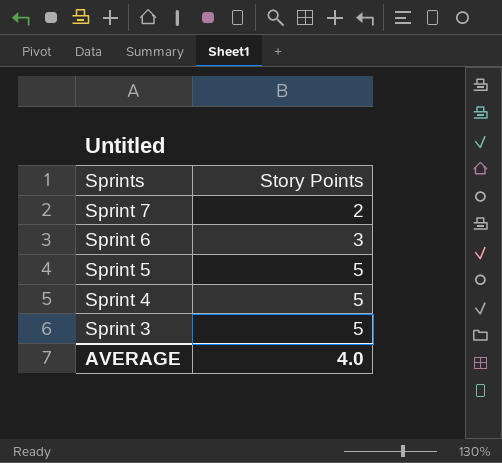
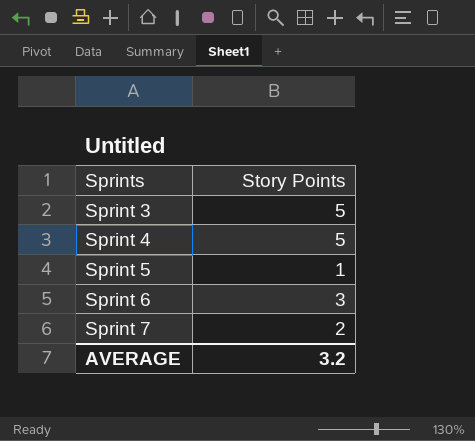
row order: Sprints descending -> Sprints ascending
Sprint 5 | Story Points: 5 -> 1
AVERAGE | Story Points: 4.0 -> 3.2

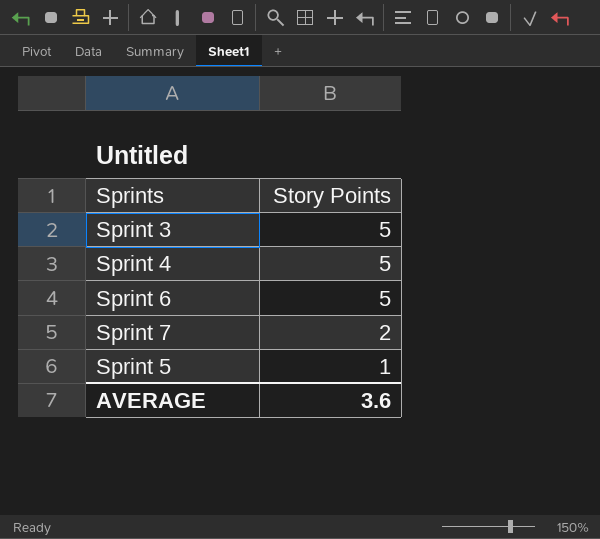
row order: Sprints ascending -> Story Points descending
Sprint 6 | Story Points: 3 -> 5
AVERAGE | Story Points: 3.2 -> 3.6

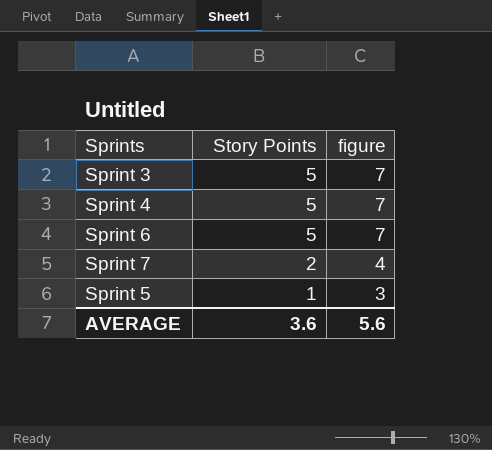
column figure | formula: none -> [Story Points] + 2

